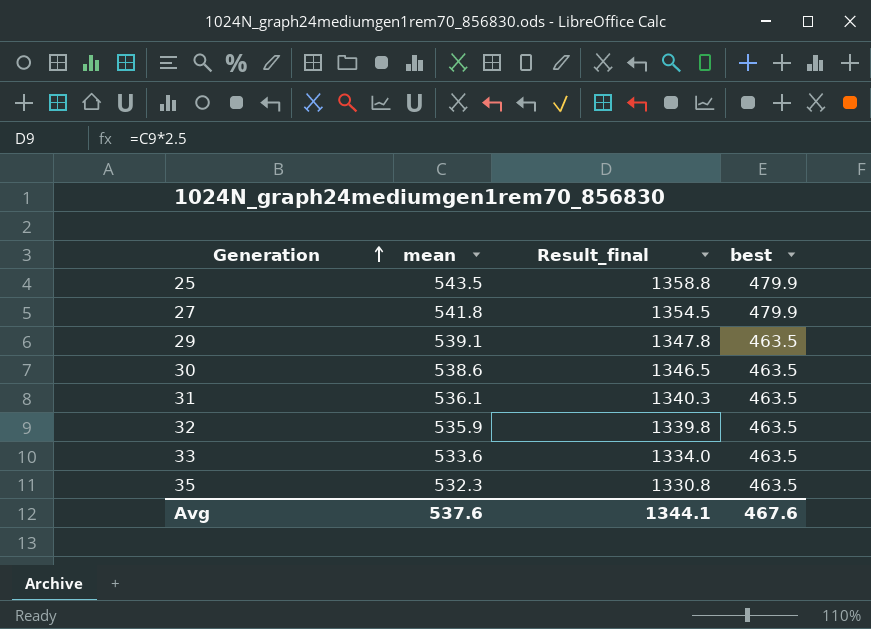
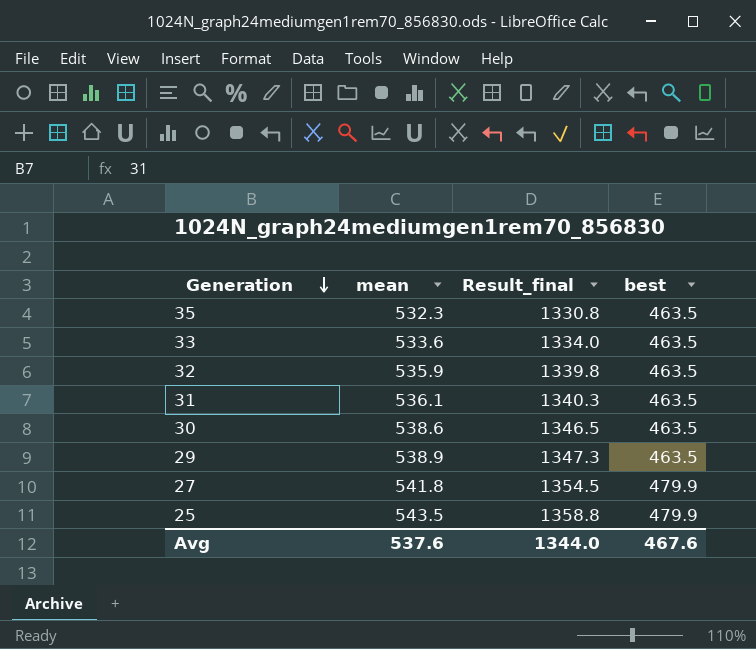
row order: Generation ascending -> Generation descending
29 | mean: 539.1 -> 538.9
29 | Result_final: 1347.8 -> 1347.3
Avg | Result_final: 1344.1 -> 1344.0

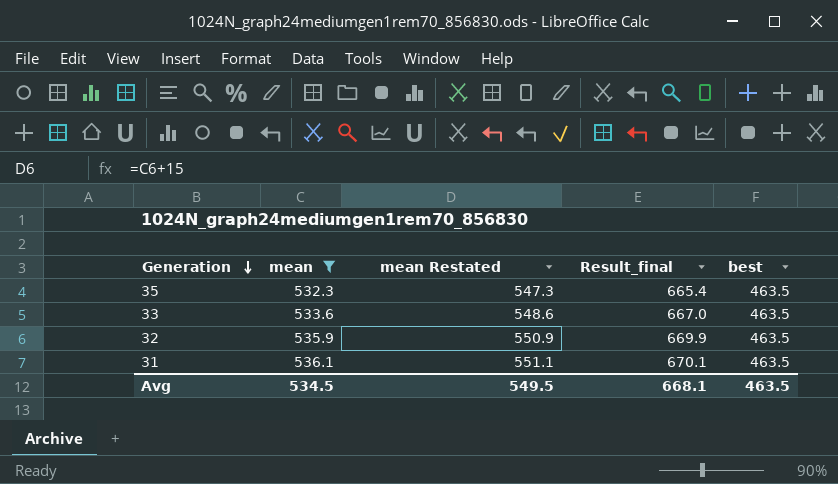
filter: none -> mean <= 536.1
column mean Restated | formula: none -> [mean] + 15
column Result_final | formula: [mean] * 2.5 -> [mean] * 1.25
Avg | mean: 537.6 -> 534.5
Avg | Result_final: 1344.0 -> 668.1
Avg | best: 467.6 -> 463.5

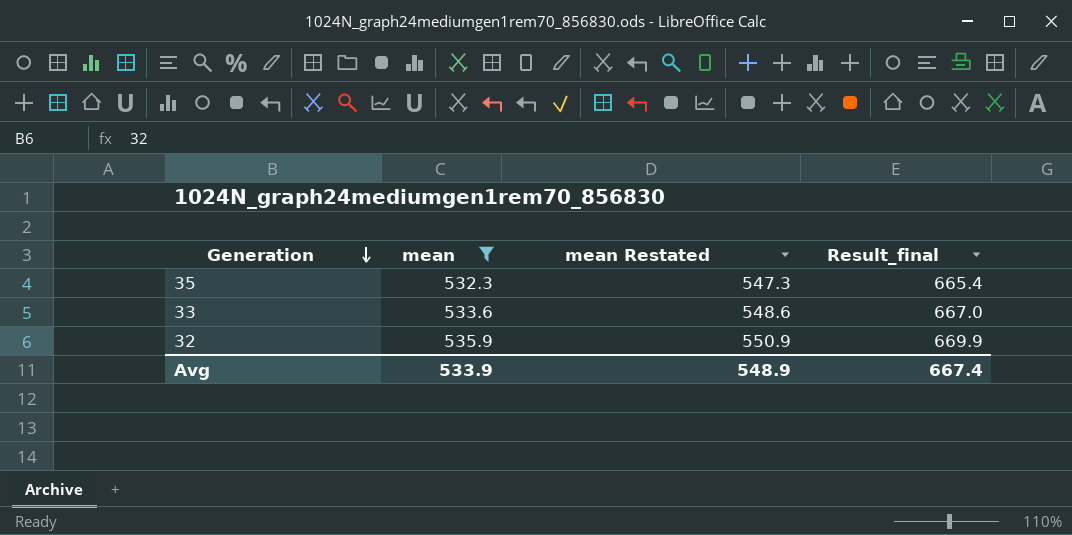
column best | position: 5 -> none
row 31: 536.1 | 551.1 | 670.1 | 463.5 -> none
Avg | mean: 534.5 -> 533.9
Avg | mean Restated: 549.5 -> 548.9
Avg | Result_final: 668.1 -> 667.4

